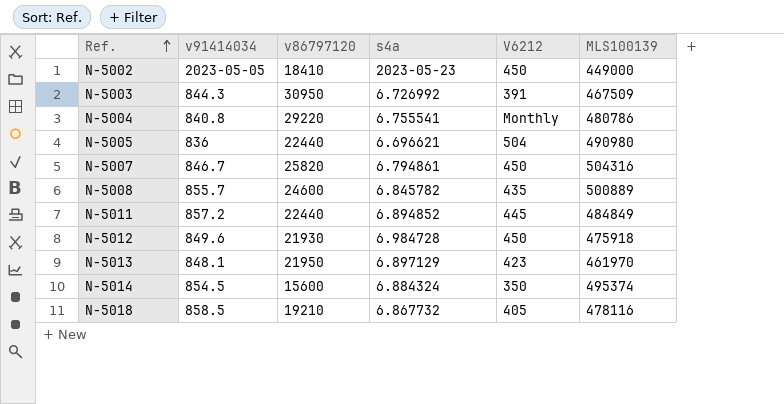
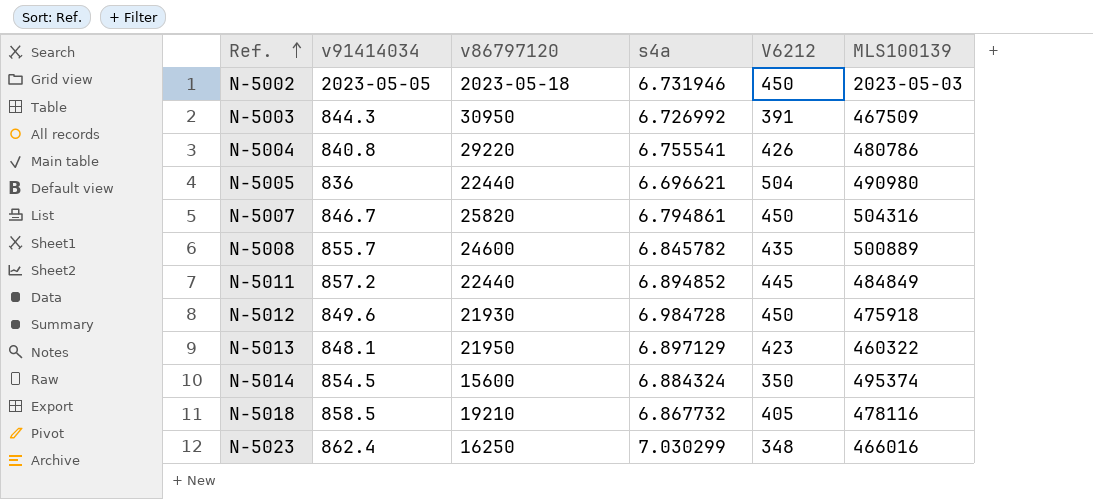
N-5002 | v86797120: 18410 -> 2023-05-18
N-5002 | s4a: 2023-05-23 -> 6.731946
N-5002 | MLS100139: 449000 -> 2023-05-03
N-5004 | V6212: Monthly -> 426
N-5013 | MLS100139: 461970 -> 460322
row N-5023: none -> 862.4 | 16250 | 7.030299 | 348 | 466016

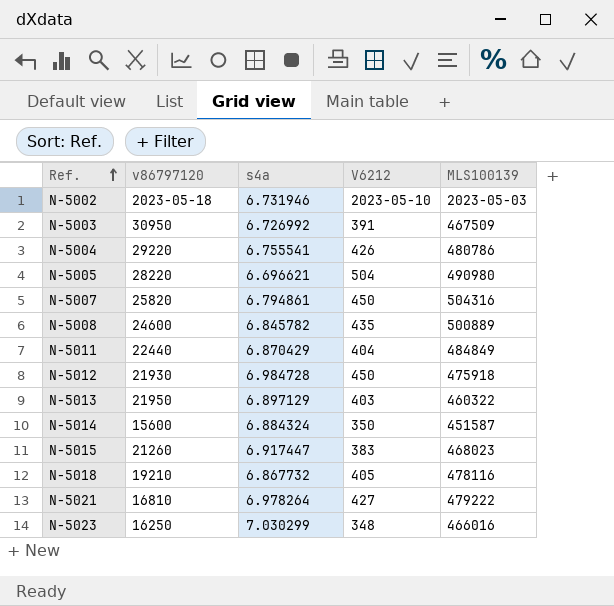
column v91414034 | position: 2 -> none
N-5002 | V6212: 450 -> 2023-05-10
N-5005 | v86797120: 22440 -> 28220
N-5011 | s4a: 6.894852 -> 6.870429
N-5011 | V6212: 445 -> 404
N-5013 | V6212: 423 -> 403
N-5014 | MLS100139: 495374 -> 451587
row N-5015: none -> 21260 | 6.917447 | 383 | 468023
row N-5021: none -> 16810 | 6.978264 | 427 | 479222

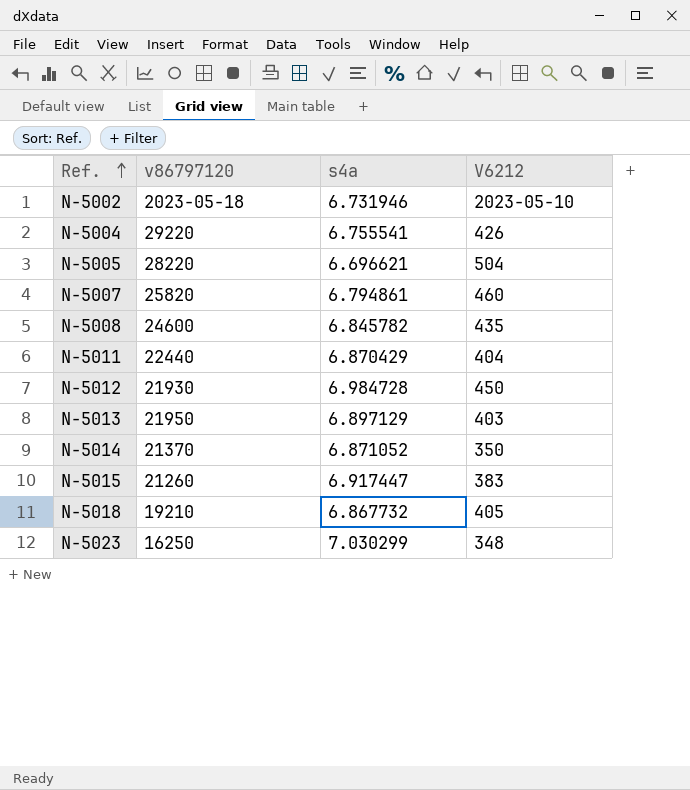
column MLS100139 | position: 5 -> none
row N-5003: 30950 | 6.726992 | 391 | 467509 -> none
row N-5021: 16810 | 6.978264 | 427 | 479222 -> none
N-5007 | V6212: 450 -> 460
N-5014 | v86797120: 15600 -> 21370
N-5014 | s4a: 6.884324 -> 6.871052

